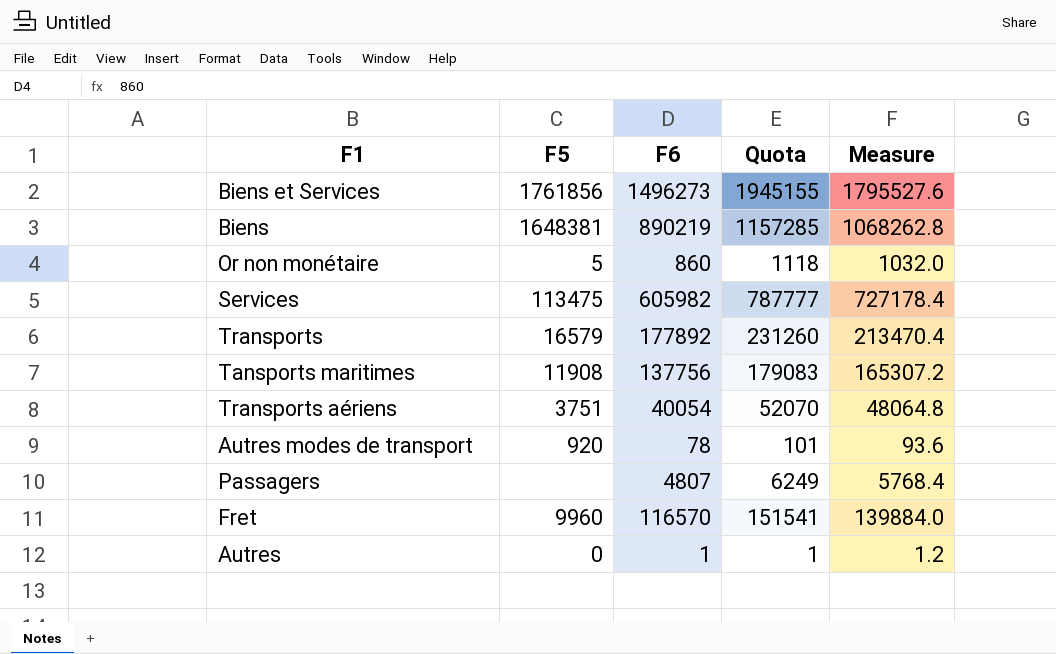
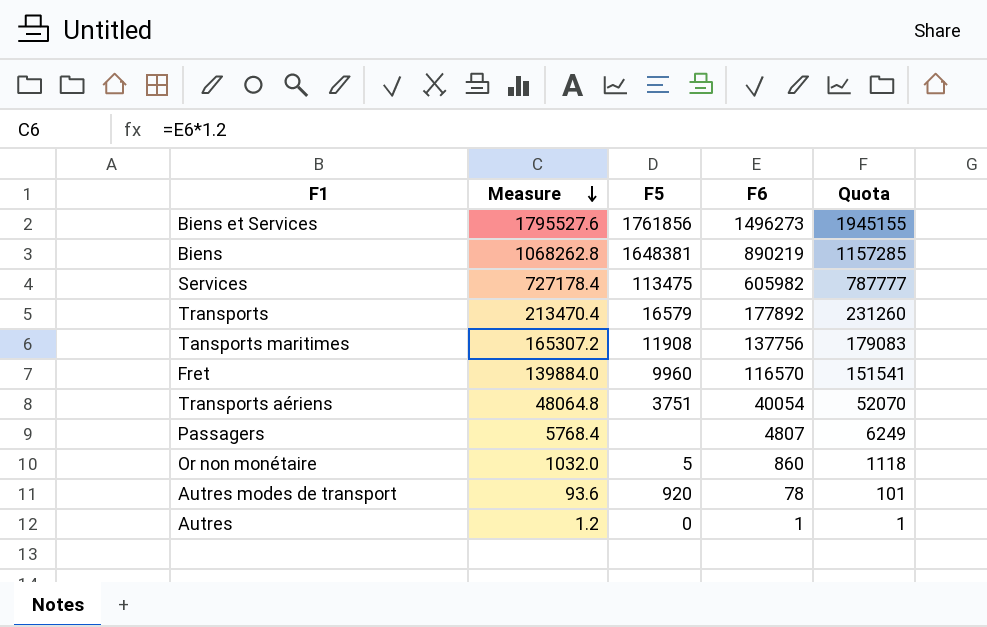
row order: none -> Measure descending
column Measure | position: 5 -> 2

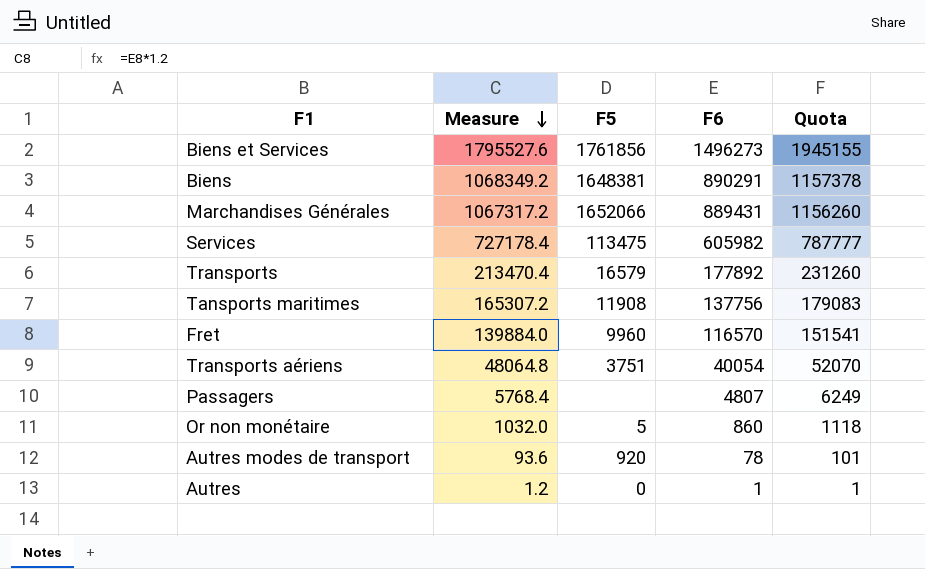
Biens | Measure: 1068262.8 -> 1068349.2
Biens | F6: 890219 -> 890291
Biens | Quota: 1157285 -> 1157378
row Marchandises Générales: none -> 1067317.2 | 1652066 | 889431 | 1156260

